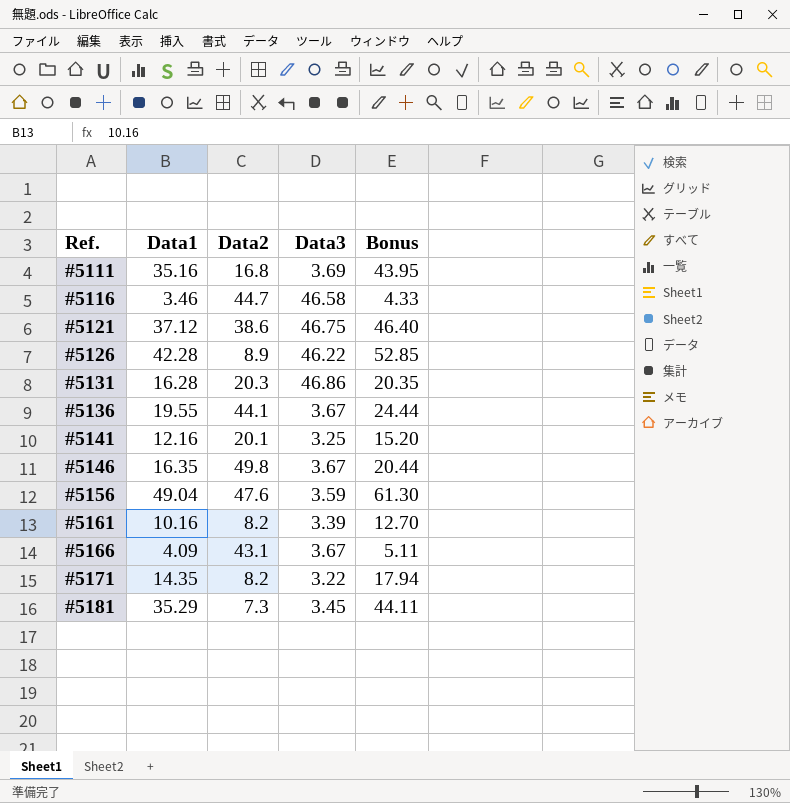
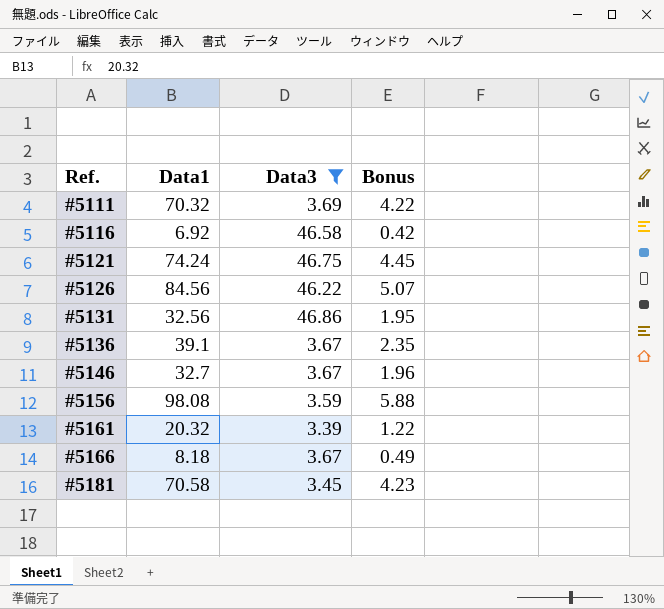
filter: none -> Data3 >= 3.39
column Data2 | position: 3 -> none
column Bonus | formula: [Data1] * 1.25 -> [Data1] * 0.06
#5111 | Data1: 35.16 -> 70.32
#5116 | Data1: 3.46 -> 6.92
#5121 | Data1: 37.12 -> 74.24
#5126 | Data1: 42.28 -> 84.56
#5131 | Data1: 16.28 -> 32.56
#5136 | Data1: 19.55 -> 39.1
#5146 | Data1: 16.35 -> 32.7
#5156 | Data1: 49.04 -> 98.08
#5161 | Data1: 10.16 -> 20.32
#5166 | Data1: 4.09 -> 8.18
#5181 | Data1: 35.29 -> 70.58

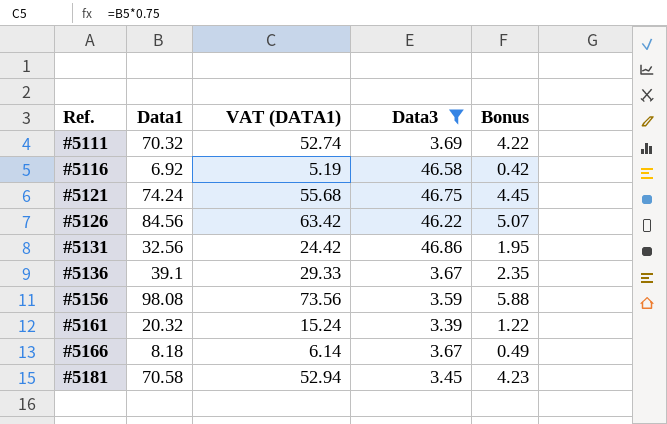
column VAT (DATA1) | formula: none -> [Data1] * 0.75
row #5146: 32.7 | 3.67 | 1.96 -> none

